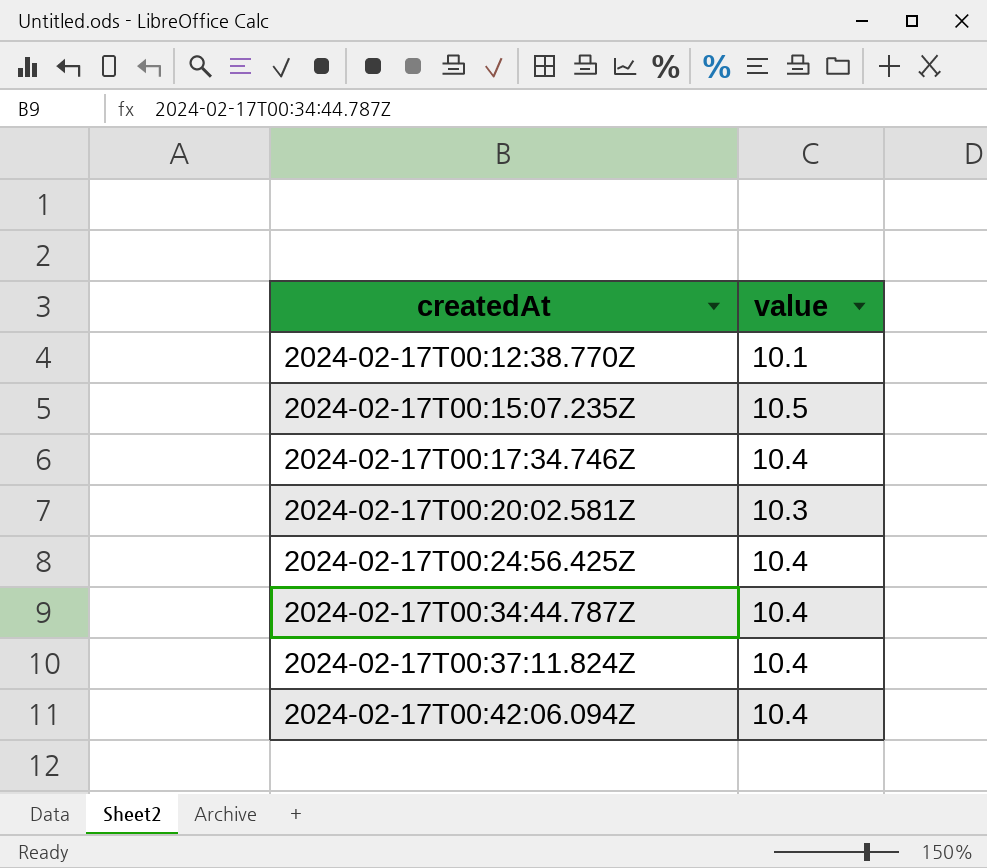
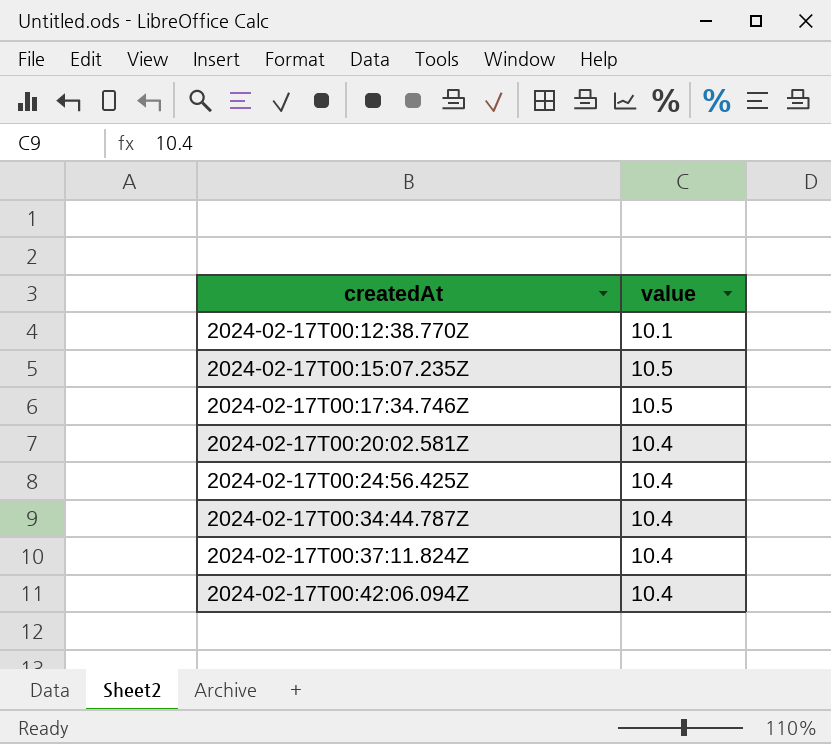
2024-02-17T00:17:34.746Z | value: 10.4 -> 10.5
2024-02-17T00:20:02.581Z | value: 10.3 -> 10.4

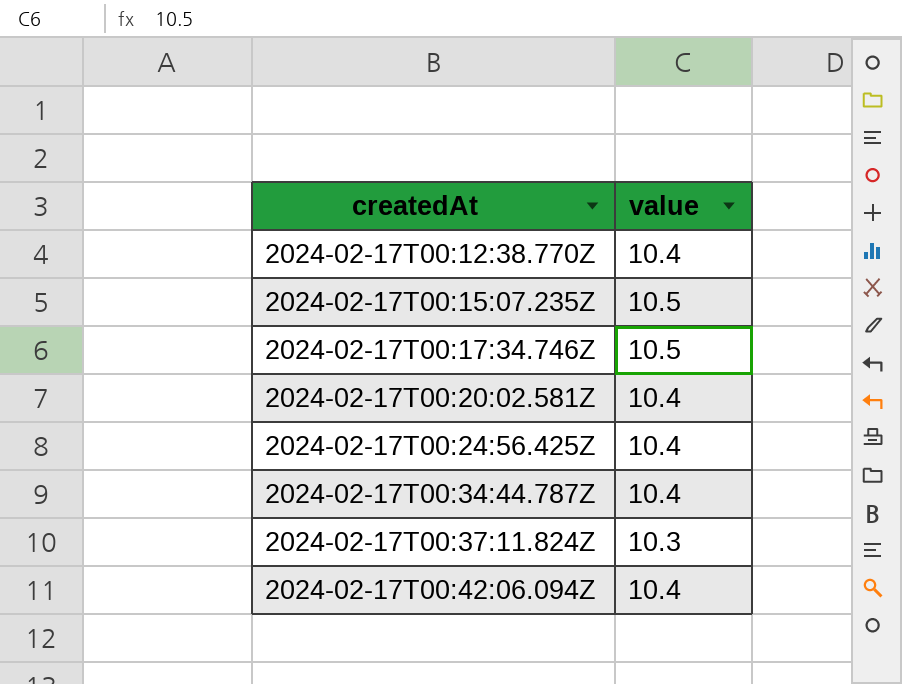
2024-02-17T00:12:38.770Z | value: 10.1 -> 10.4
2024-02-17T00:37:11.824Z | value: 10.4 -> 10.3

